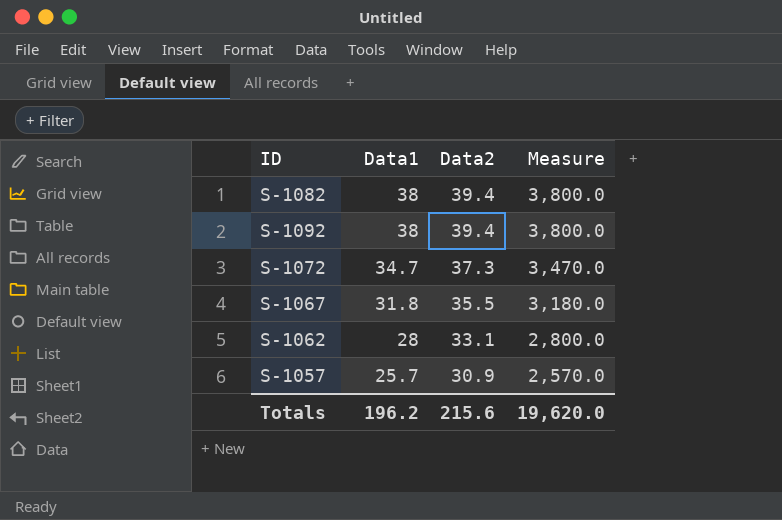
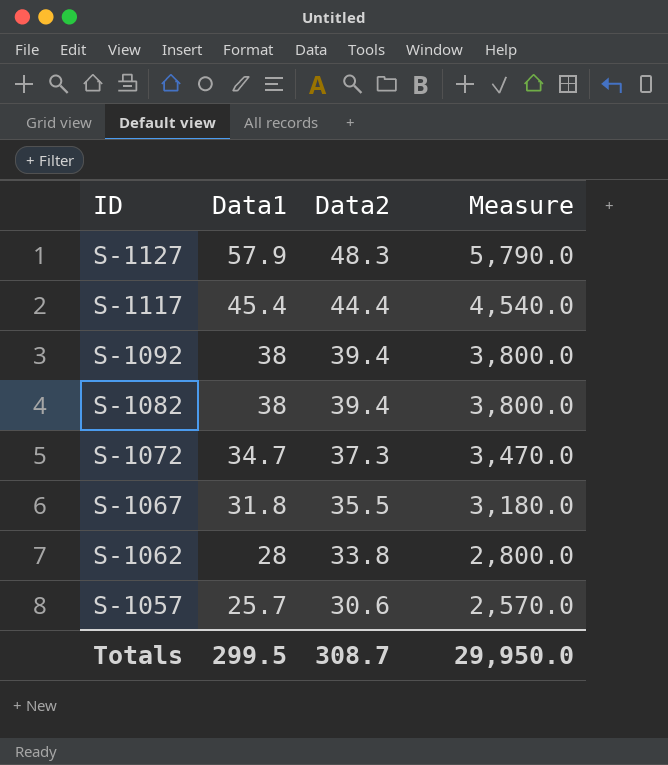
row order: Data1 descending -> ID descending
row S-1127: none -> 57.9 | 48.3 | 5,790.0
row S-1117: none -> 45.4 | 44.4 | 4,540.0
S-1062 | Data2: 33.1 -> 33.8
S-1057 | Data2: 30.9 -> 30.6
Totals | Data1: 196.2 -> 299.5
Totals | Data2: 215.6 -> 308.7
Totals | Measure: 19,620.0 -> 29,950.0

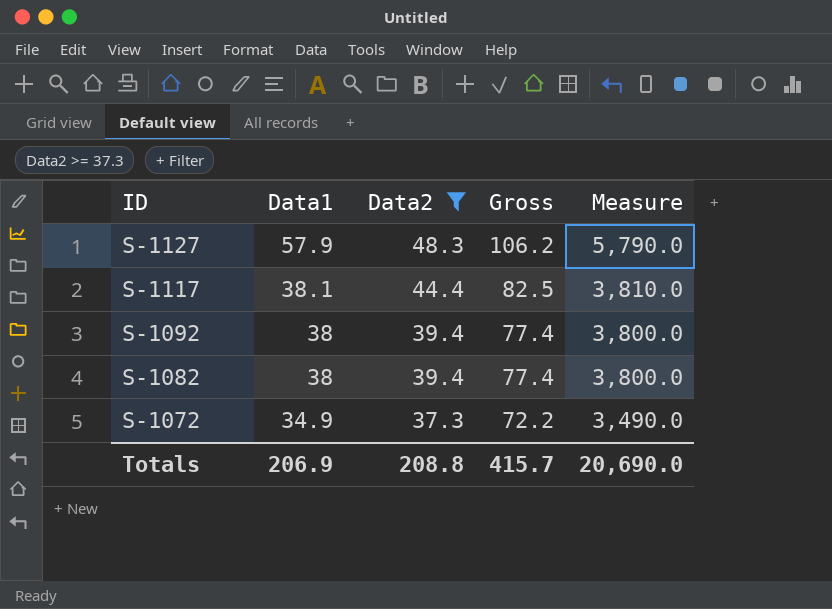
filter: none -> Data2 >= 37.3
column Gross | formula: none -> [Data1] + [Data2]
S-1117 | Data1: 45.4 -> 38.1
S-1117 | Measure: 4,540.0 -> 3,810.0
S-1072 | Data1: 34.7 -> 34.9
S-1072 | Measure: 3,470.0 -> 3,490.0
Totals | Data1: 299.5 -> 206.9
Totals | Data2: 308.7 -> 208.8
Totals | Measure: 29,950.0 -> 20,690.0

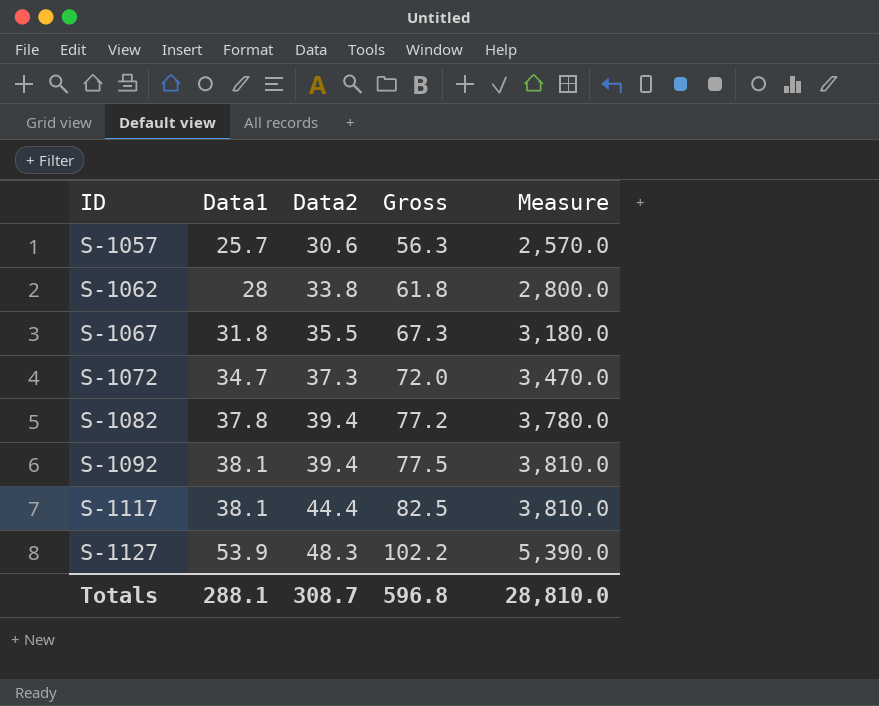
filter: Data2 >= 37.3 -> none
row order: ID descending -> ID ascending
S-1072 | Data1: 34.9 -> 34.7
S-1072 | Gross: 72.2 -> 72.0
S-1072 | Measure: 3,490.0 -> 3,470.0
S-1082 | Data1: 38 -> 37.8
S-1082 | Gross: 77.4 -> 77.2
S-1082 | Measure: 3,800.0 -> 3,780.0
S-1092 | Data1: 38 -> 38.1
S-1092 | Gross: 77.4 -> 77.5
S-1092 | Measure: 3,800.0 -> 3,810.0
S-1127 | Data1: 57.9 -> 53.9
S-1127 | Gross: 106.2 -> 102.2
S-1127 | Measure: 5,790.0 -> 5,390.0
Totals | Data1: 206.9 -> 288.1
Totals | Data2: 208.8 -> 308.7
Totals | Gross: 415.7 -> 596.8
Totals | Measure: 20,690.0 -> 28,810.0

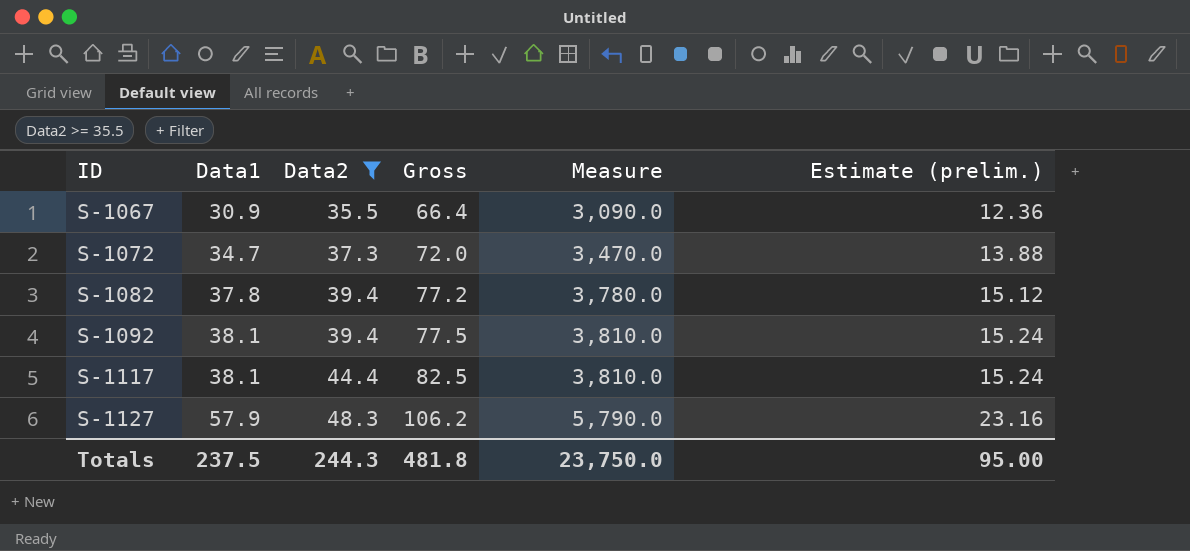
filter: none -> Data2 >= 35.5
column Estimate (prelim.) | formula: none -> [Data1] * 0.4
S-1067 | Data1: 31.8 -> 30.9
S-1067 | Gross: 67.3 -> 66.4
S-1067 | Measure: 3,180.0 -> 3,090.0
S-1127 | Data1: 53.9 -> 57.9
S-1127 | Gross: 102.2 -> 106.2
S-1127 | Measure: 5,390.0 -> 5,790.0
Totals | Data1: 288.1 -> 237.5
Totals | Data2: 308.7 -> 244.3
Totals | Gross: 596.8 -> 481.8
Totals | Measure: 28,810.0 -> 23,750.0

